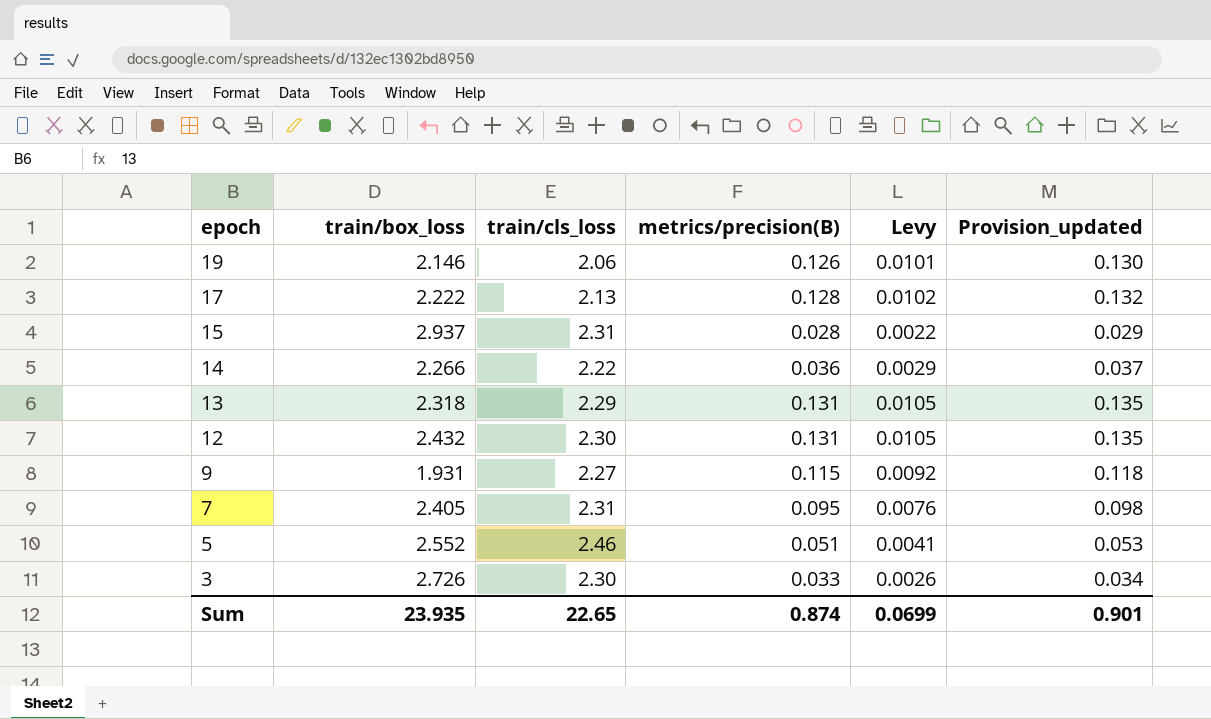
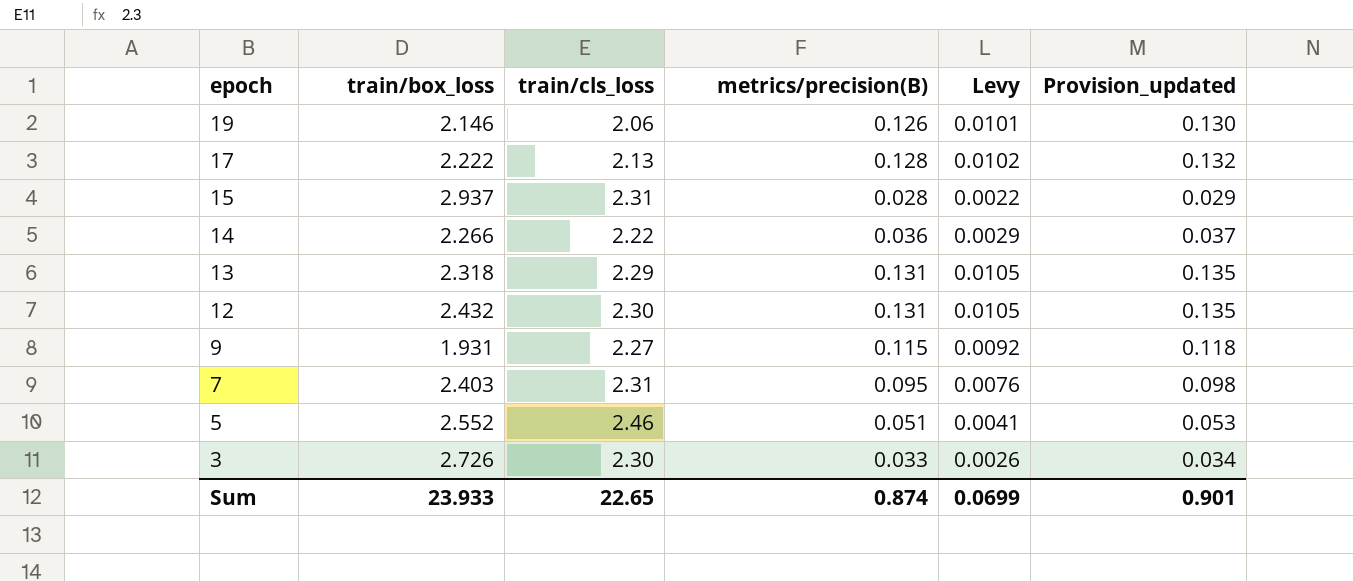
7 | train/box_loss: 2.405 -> 2.403
Sum | train/box_loss: 23.935 -> 23.933

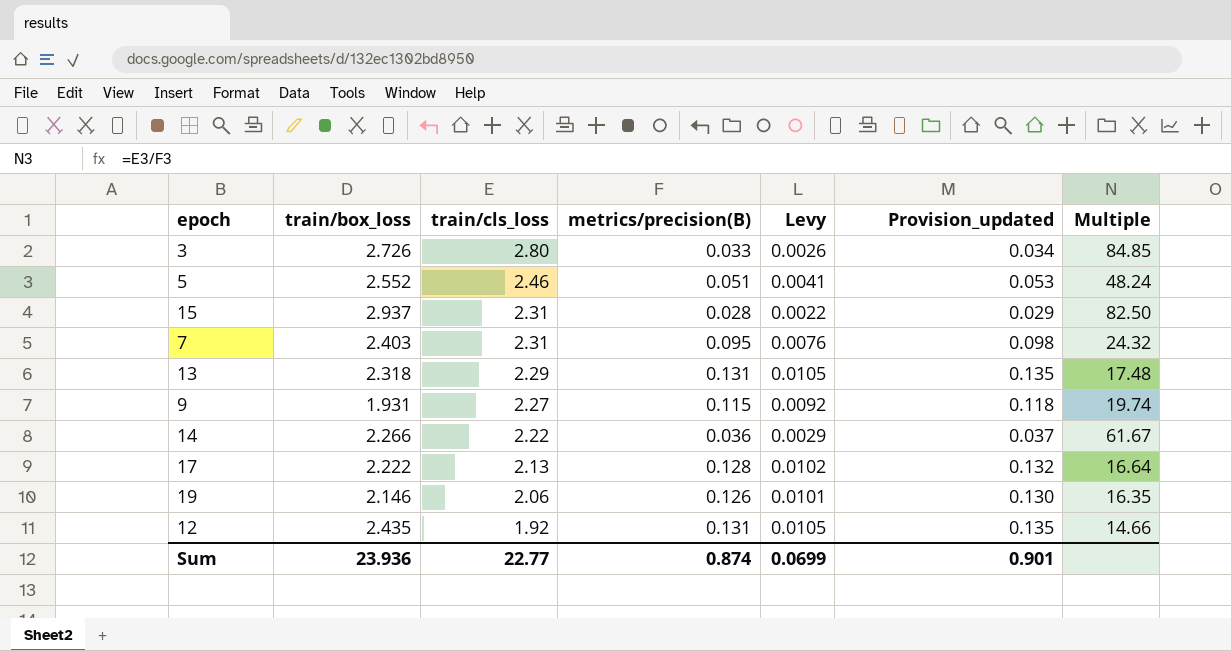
row order: epoch descending -> train/cls_loss descending
column Multiple | formula: none -> [train/cls_loss] / [metrics/precision(B)]
3 | train/cls_loss: 2.30 -> 2.80
12 | train/box_loss: 2.432 -> 2.435
12 | train/cls_loss: 2.30 -> 1.92
Sum | train/box_loss: 23.933 -> 23.936
Sum | train/cls_loss: 22.65 -> 22.77

